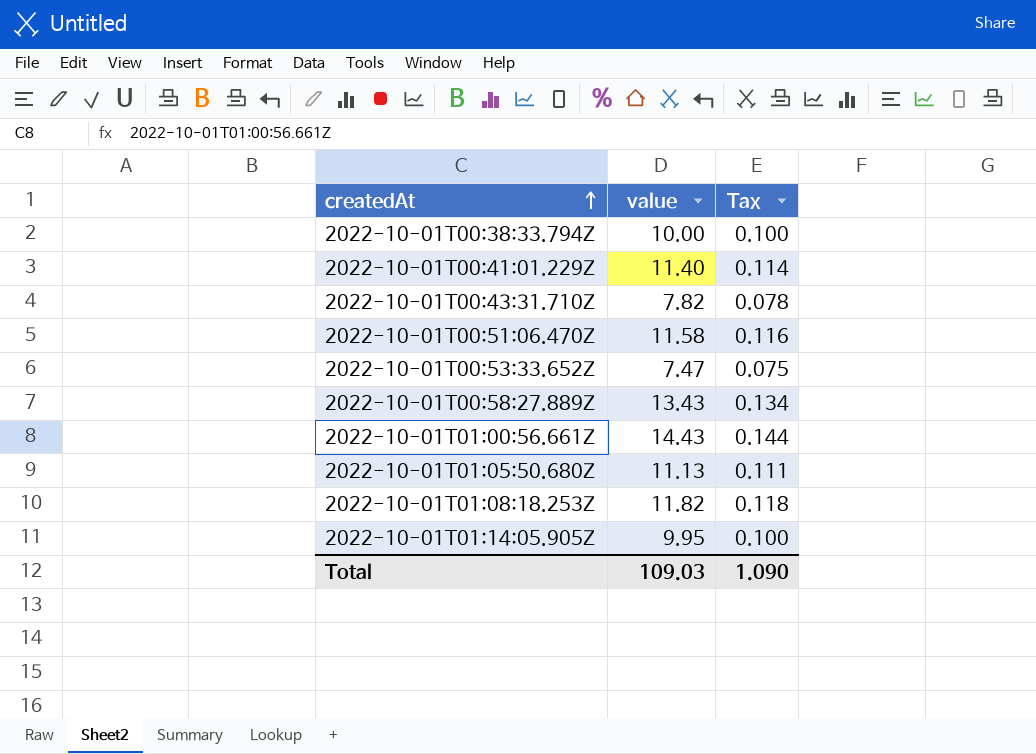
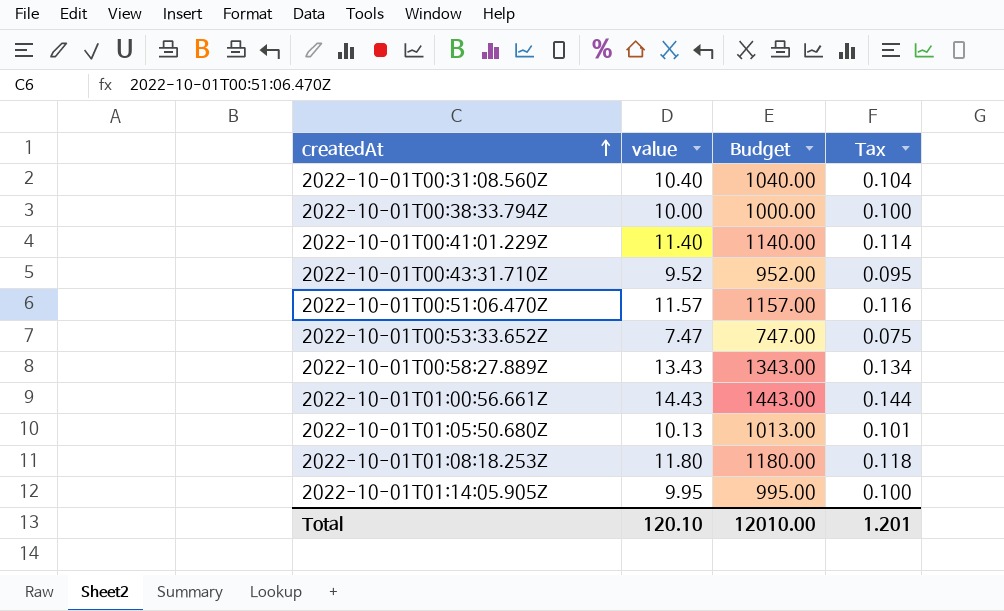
column Budget | formula: none -> [value] * 100
row 2022-10-01T00:31:08.560Z: none -> 10.40 | 1040.00 | 0.104
2022-10-01T00:43:31.710Z | value: 7.82 -> 9.52
2022-10-01T00:43:31.710Z | Tax: 0.078 -> 0.095
2022-10-01T00:51:06.470Z | value: 11.58 -> 11.57
2022-10-01T01:05:50.680Z | value: 11.13 -> 10.13
2022-10-01T01:05:50.680Z | Tax: 0.111 -> 0.101
2022-10-01T01:08:18.253Z | value: 11.82 -> 11.80
Total | value: 109.03 -> 120.10
Total | Tax: 1.090 -> 1.201

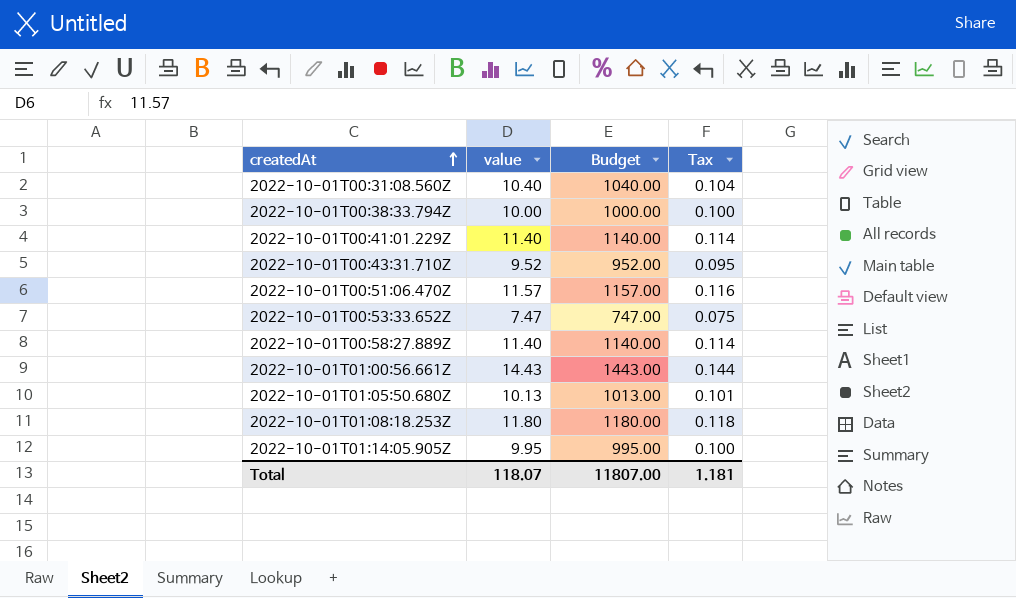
2022-10-01T00:58:27.889Z | value: 13.43 -> 11.40
2022-10-01T00:58:27.889Z | Budget: 1343.00 -> 1140.00
2022-10-01T00:58:27.889Z | Tax: 0.134 -> 0.114
Total | value: 120.10 -> 118.07
Total | Budget: 12010.00 -> 11807.00
Total | Tax: 1.201 -> 1.181

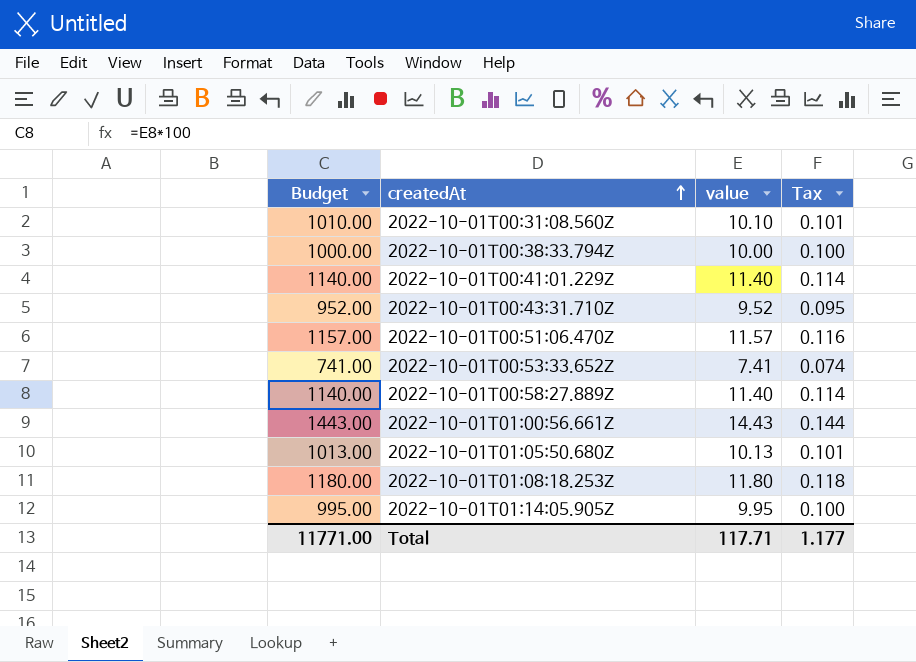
column Budget | position: 3 -> 1
2022-10-01T00:31:08.560Z | Budget: 1040.00 -> 1010.00
2022-10-01T00:31:08.560Z | value: 10.40 -> 10.10
2022-10-01T00:31:08.560Z | Tax: 0.104 -> 0.101
2022-10-01T00:53:33.652Z | Budget: 747.00 -> 741.00
2022-10-01T00:53:33.652Z | value: 7.47 -> 7.41
2022-10-01T00:53:33.652Z | Tax: 0.075 -> 0.074
Total | Budget: 11807.00 -> 11771.00
Total | value: 118.07 -> 117.71
Total | Tax: 1.181 -> 1.177

